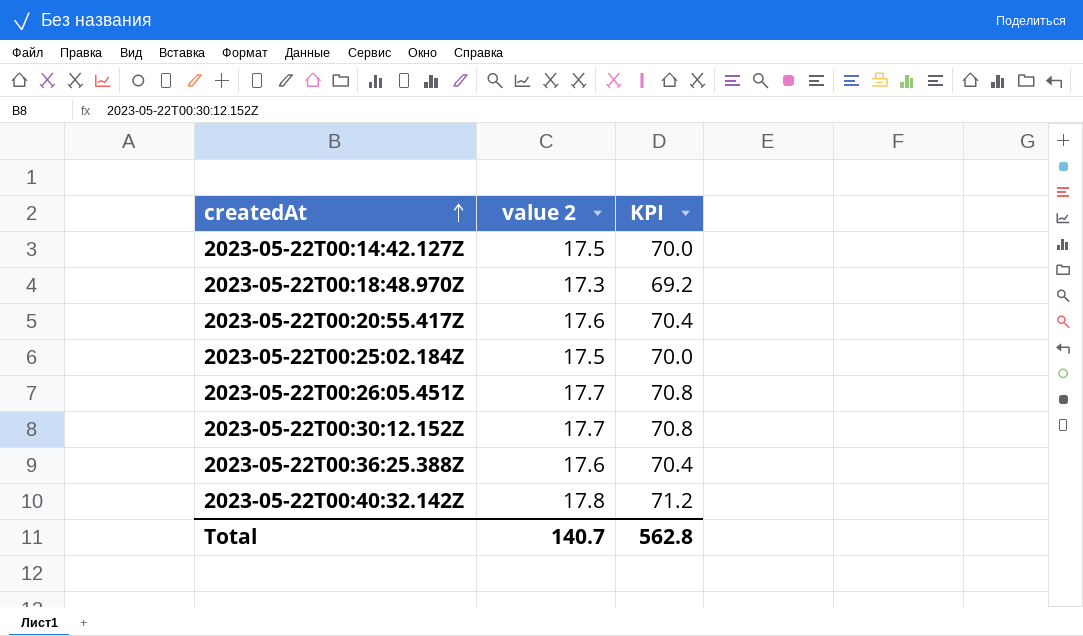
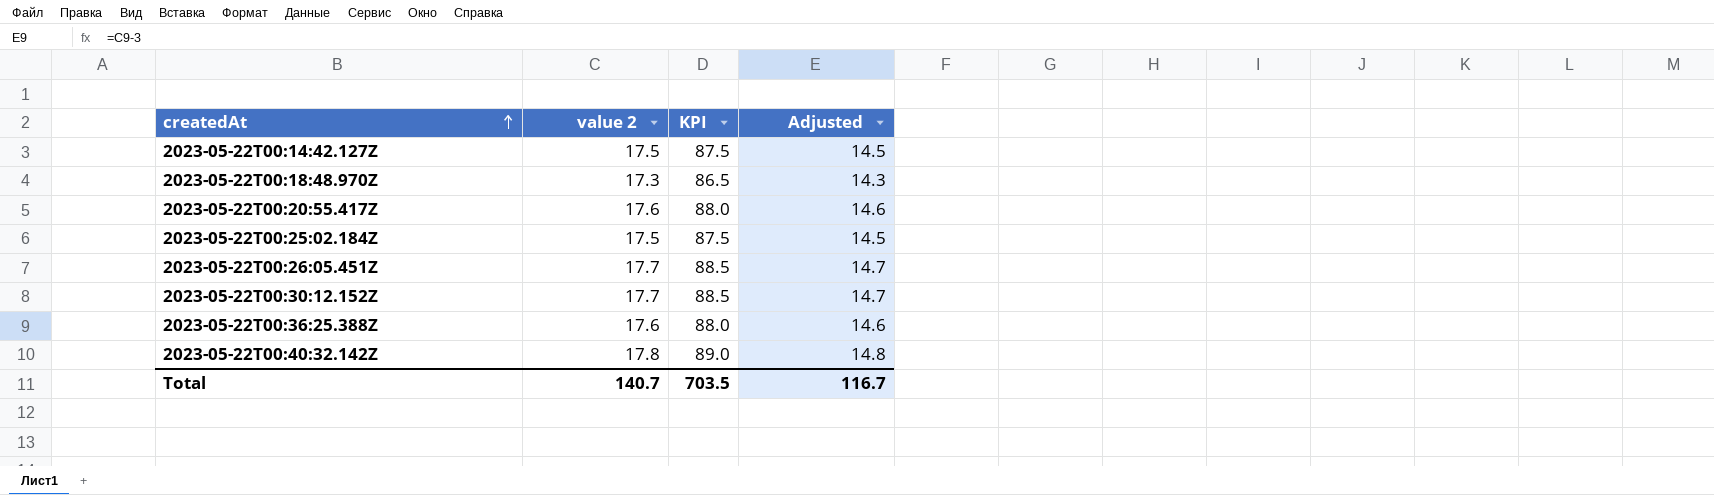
column KPI | formula: [value 2] * 4 -> [value 2] * 5
column Adjusted | formula: none -> [value 2] - 3
Total | KPI: 562.8 -> 703.5

